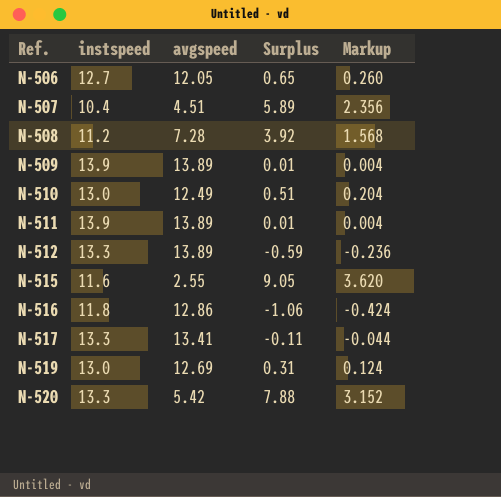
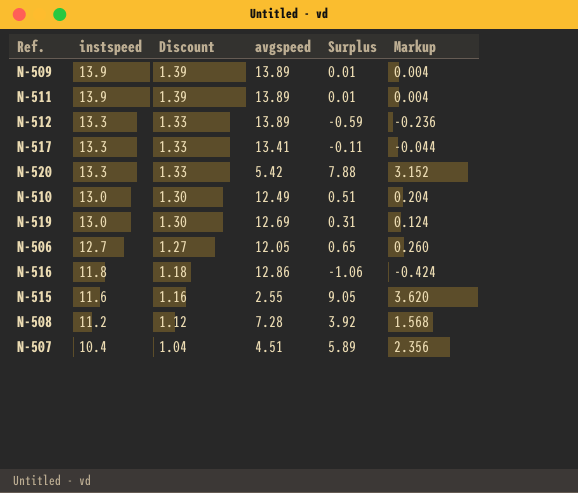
row order: Ref. ascending -> instspeed descending
column Discount | formula: none -> [instspeed] * 0.1

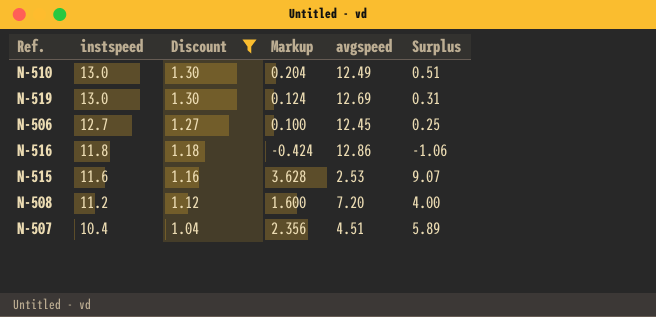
filter: none -> Discount <= 1.30
column Markup | position: 6 -> 4
N-506 | Markup: 0.260 -> 0.100
N-506 | avgspeed: 12.05 -> 12.45
N-506 | Surplus: 0.65 -> 0.25
N-515 | Markup: 3.620 -> 3.628
N-515 | avgspeed: 2.55 -> 2.53
N-515 | Surplus: 9.05 -> 9.07
N-508 | Markup: 1.568 -> 1.600
N-508 | avgspeed: 7.28 -> 7.20
N-508 | Surplus: 3.92 -> 4.00

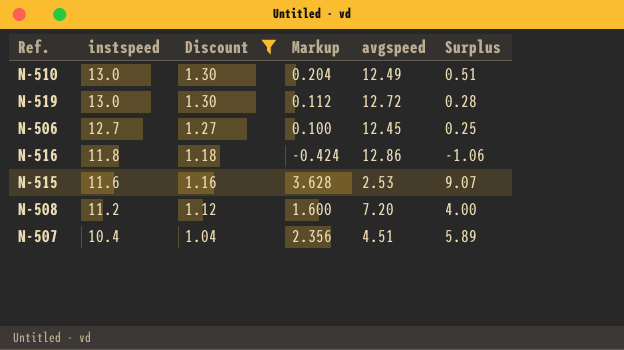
N-519 | Markup: 0.124 -> 0.112
N-519 | avgspeed: 12.69 -> 12.72
N-519 | Surplus: 0.31 -> 0.28

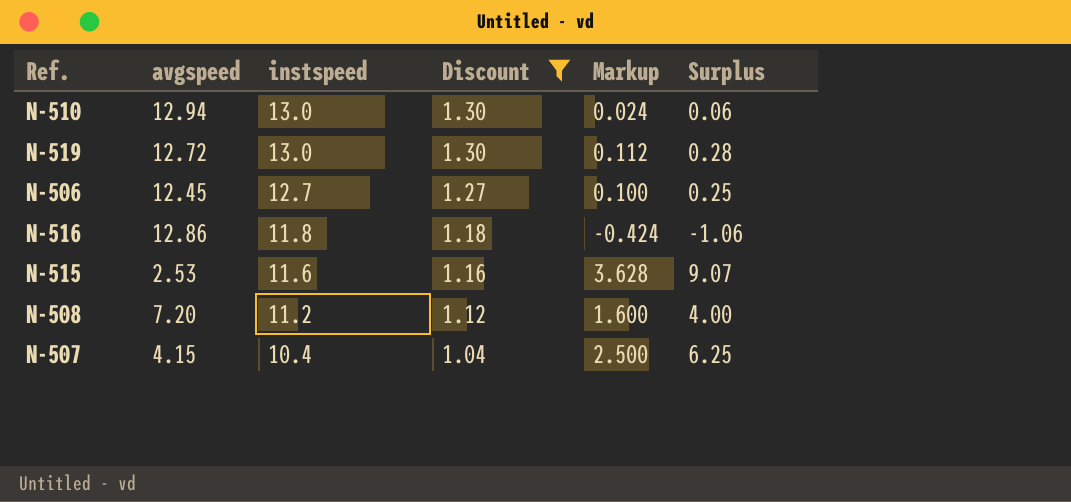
column avgspeed | position: 5 -> 2
N-510 | avgspeed: 12.49 -> 12.94
N-510 | Markup: 0.204 -> 0.024
N-510 | Surplus: 0.51 -> 0.06
N-507 | avgspeed: 4.51 -> 4.15
N-507 | Markup: 2.356 -> 2.500
N-507 | Surplus: 5.89 -> 6.25

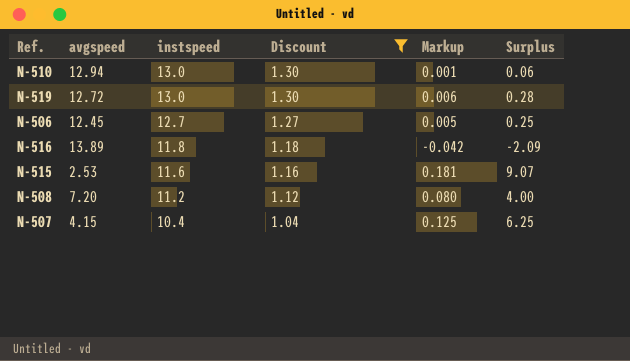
column Markup | formula: [Surplus] * 0.4 -> [Surplus] * 0.02
N-516 | avgspeed: 12.86 -> 13.89
N-516 | Surplus: -1.06 -> -2.09

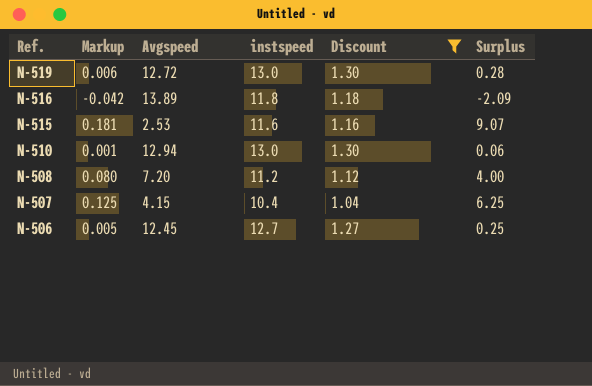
row order: instspeed descending -> Ref. descending
column Markup | position: 5 -> 2
column name: avgspeed -> Avgspeed

